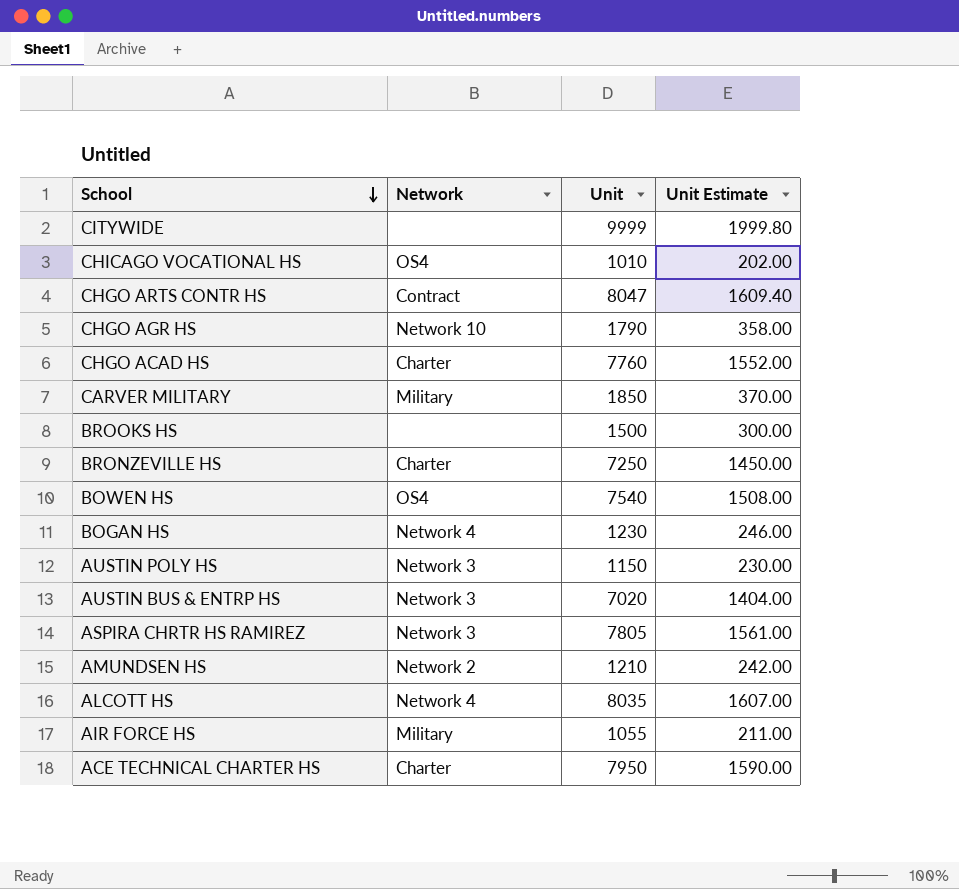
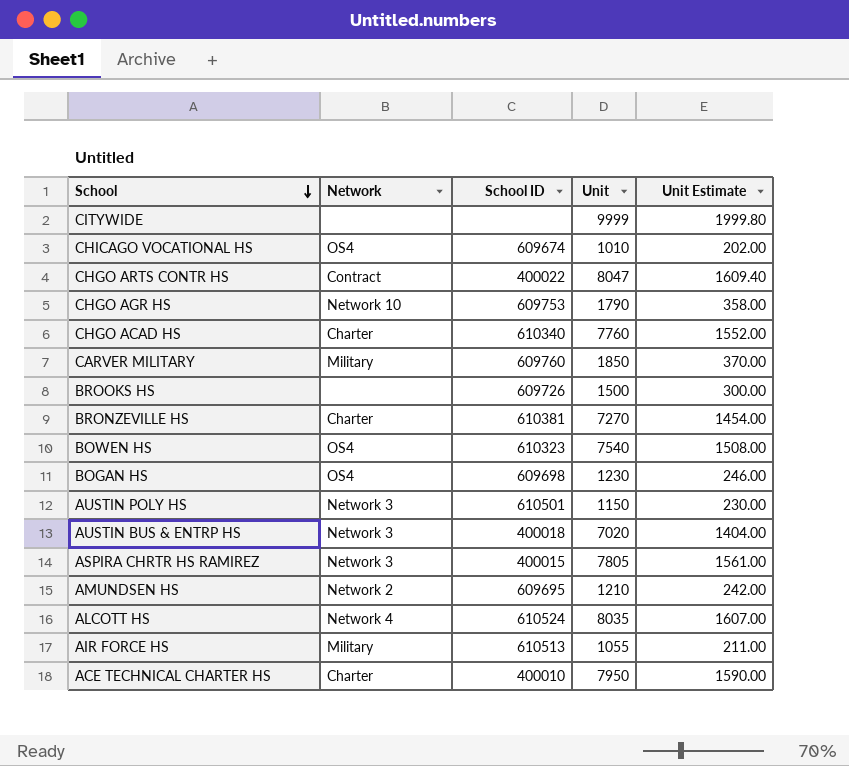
column School ID | position: none -> 3
BRONZEVILLE HS | Unit: 7250 -> 7270
BRONZEVILLE HS | Unit Estimate: 1450.00 -> 1454.00
BOGAN HS | Network: Network 4 -> OS4

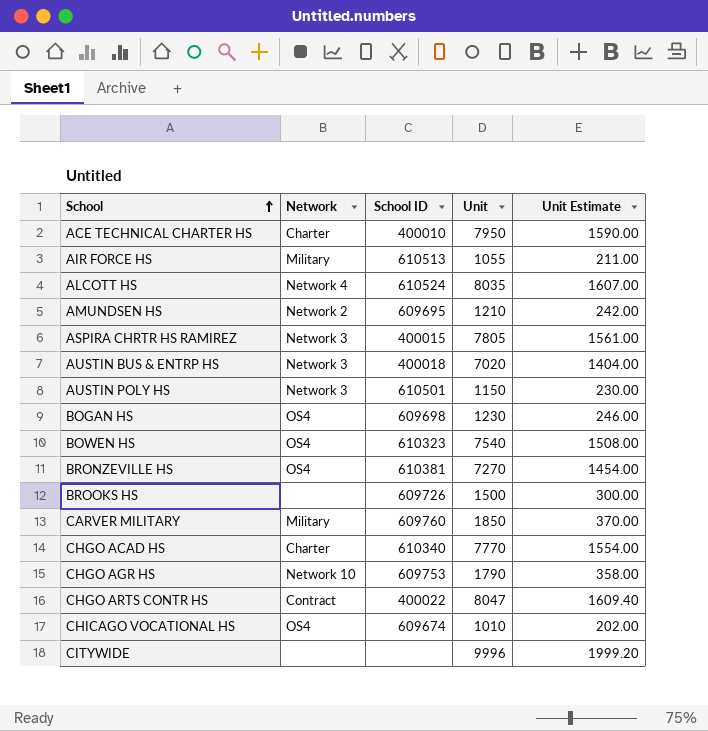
row order: School descending -> School ascending
BRONZEVILLE HS | Network: Charter -> OS4
CHGO ACAD HS | Unit: 7760 -> 7770
CHGO ACAD HS | Unit Estimate: 1552.00 -> 1554.00
CITYWIDE | Unit: 9999 -> 9996
CITYWIDE | Unit Estimate: 1999.80 -> 1999.20

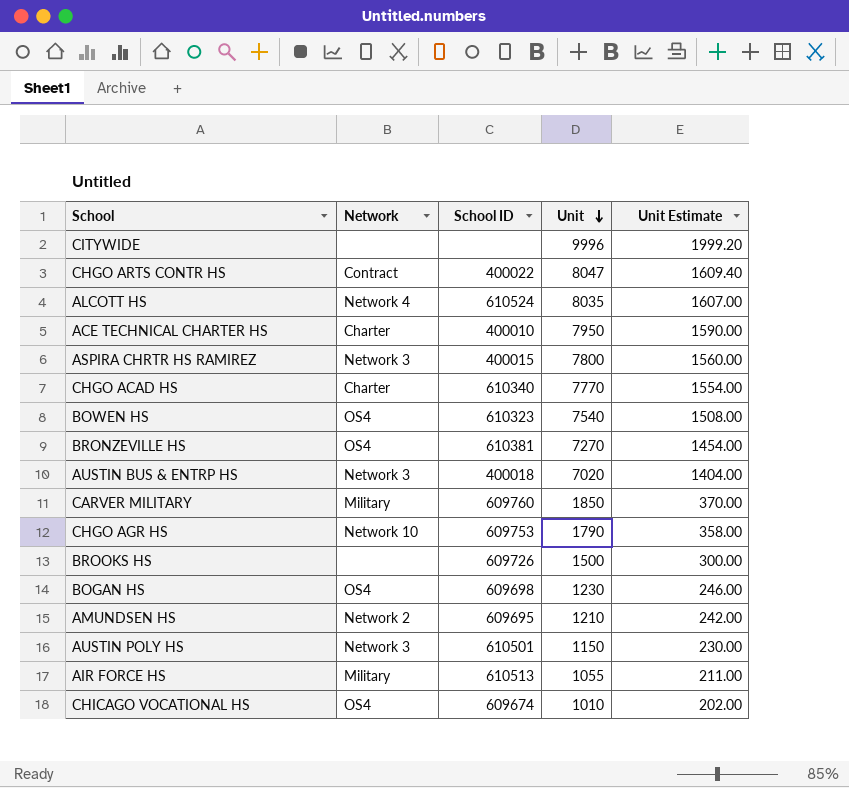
row order: School ascending -> Unit descending
ASPIRA CHRTR HS RAMIREZ | Unit: 7805 -> 7800
ASPIRA CHRTR HS RAMIREZ | Unit Estimate: 1561.00 -> 1560.00

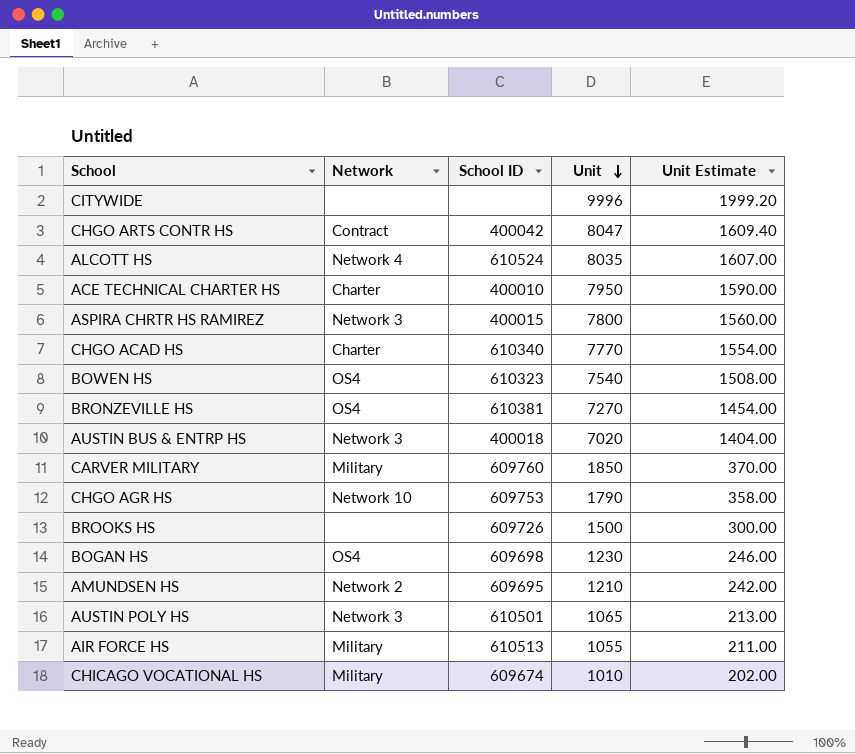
CHGO ARTS CONTR HS | School ID: 400022 -> 400042
AUSTIN POLY HS | Unit: 1150 -> 1065
AUSTIN POLY HS | Unit Estimate: 230.00 -> 213.00
CHICAGO VOCATIONAL HS | Network: OS4 -> Military

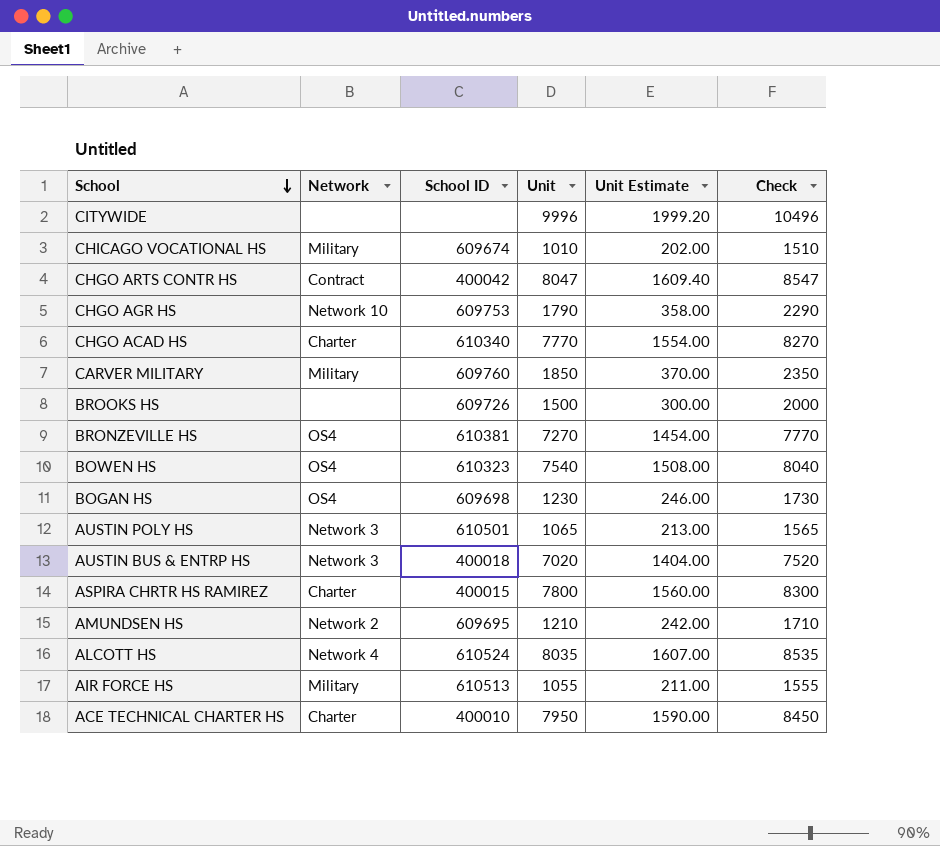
row order: Unit descending -> School descending
column Check | formula: none -> [Unit] + 500
ASPIRA CHRTR HS RAMIREZ | Network: Network 3 -> Charter

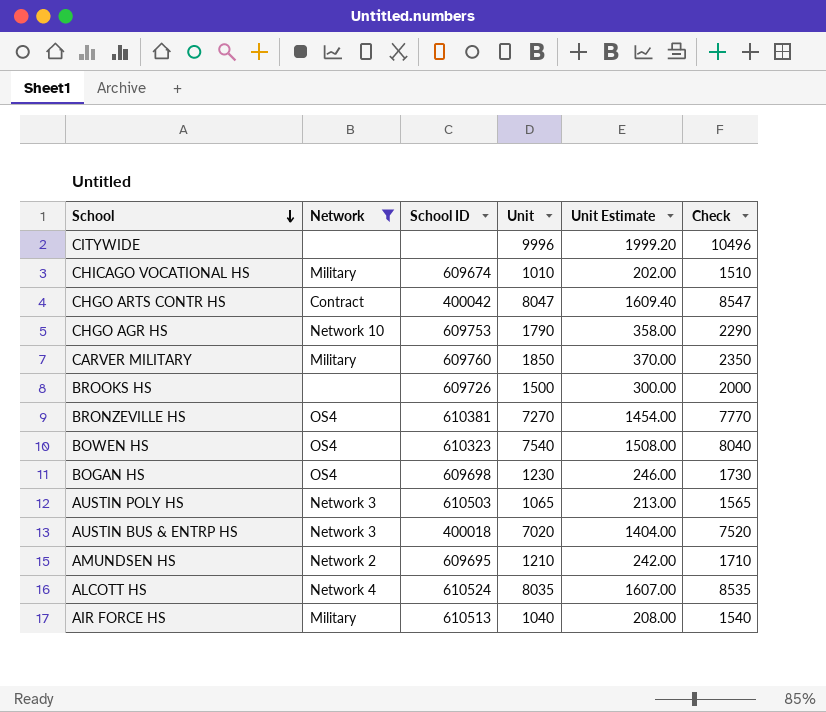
filter: none -> Network != Charter
AUSTIN POLY HS | School ID: 610501 -> 610503
AIR FORCE HS | Unit: 1055 -> 1040
AIR FORCE HS | Unit Estimate: 211.00 -> 208.00
AIR FORCE HS | Check: 1555 -> 1540

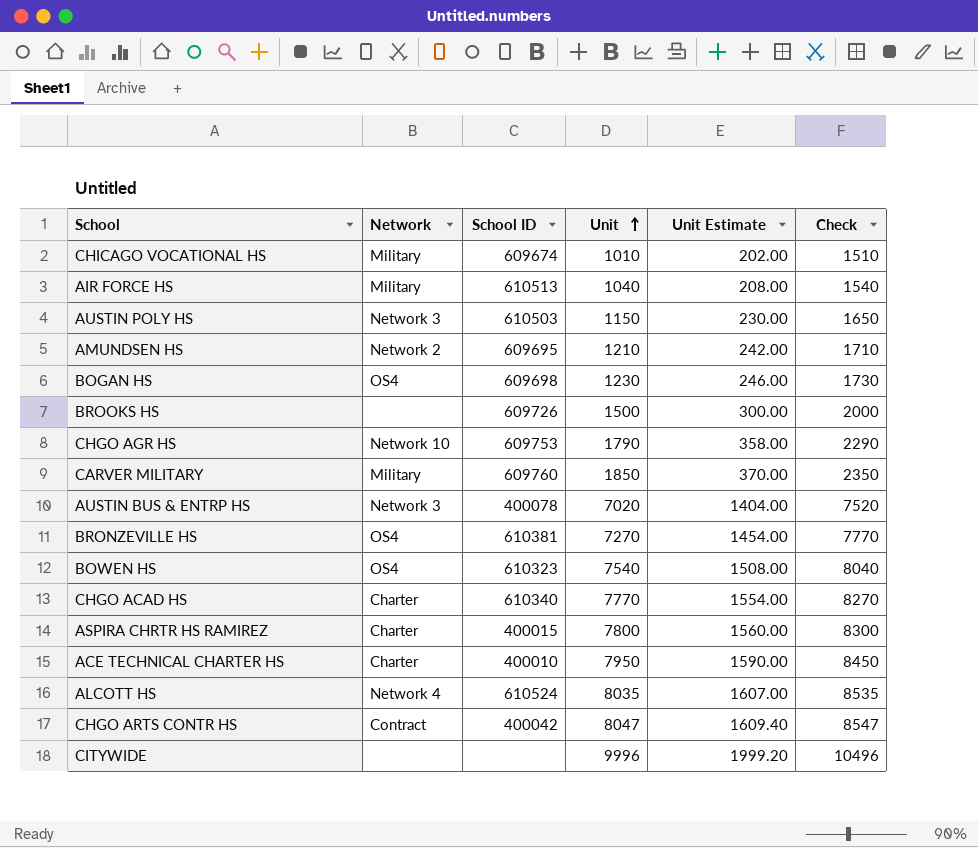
filter: Network != Charter -> none
row order: School descending -> Unit ascending
AUSTIN POLY HS | Unit: 1065 -> 1150
AUSTIN POLY HS | Unit Estimate: 213.00 -> 230.00
AUSTIN POLY HS | Check: 1565 -> 1650
AUSTIN BUS & ENTRP HS | School ID: 400018 -> 400078

